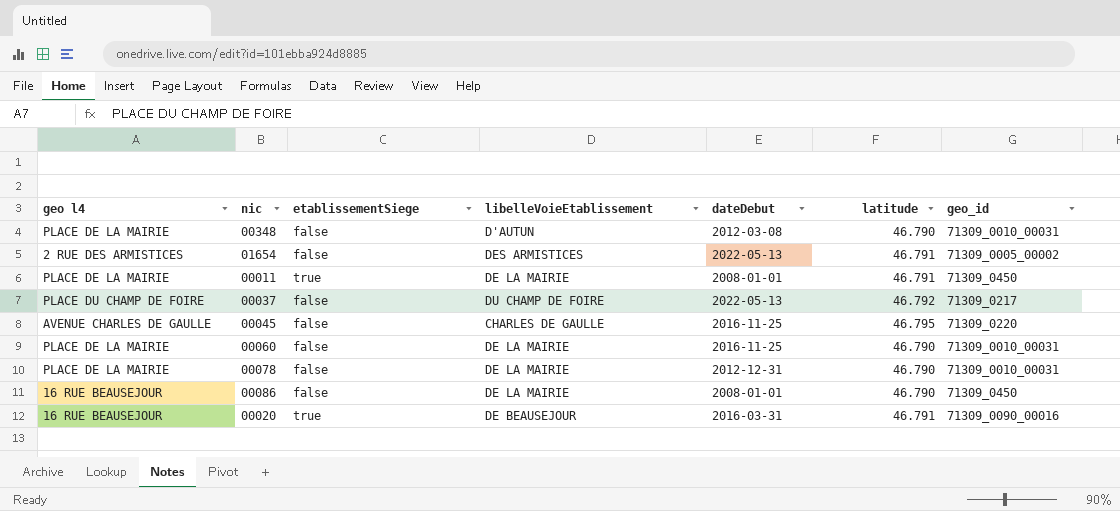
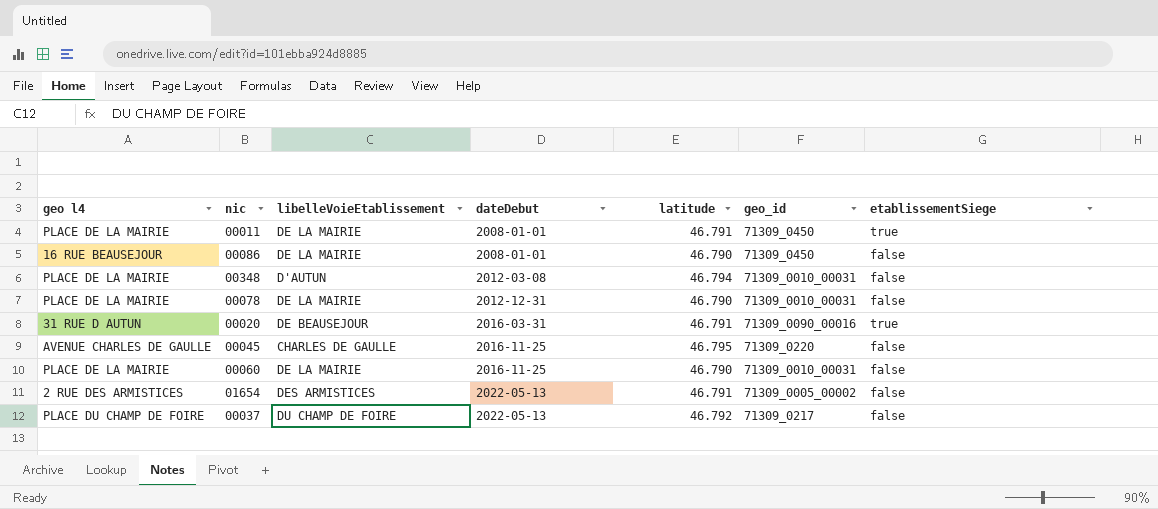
row order: none -> dateDebut ascending
column etablissementSiege | position: 3 -> 7
00348 | latitude: 46.790 -> 46.794
00020 | geo l4: 16 RUE BEAUSEJOUR -> 31 RUE D AUTUN

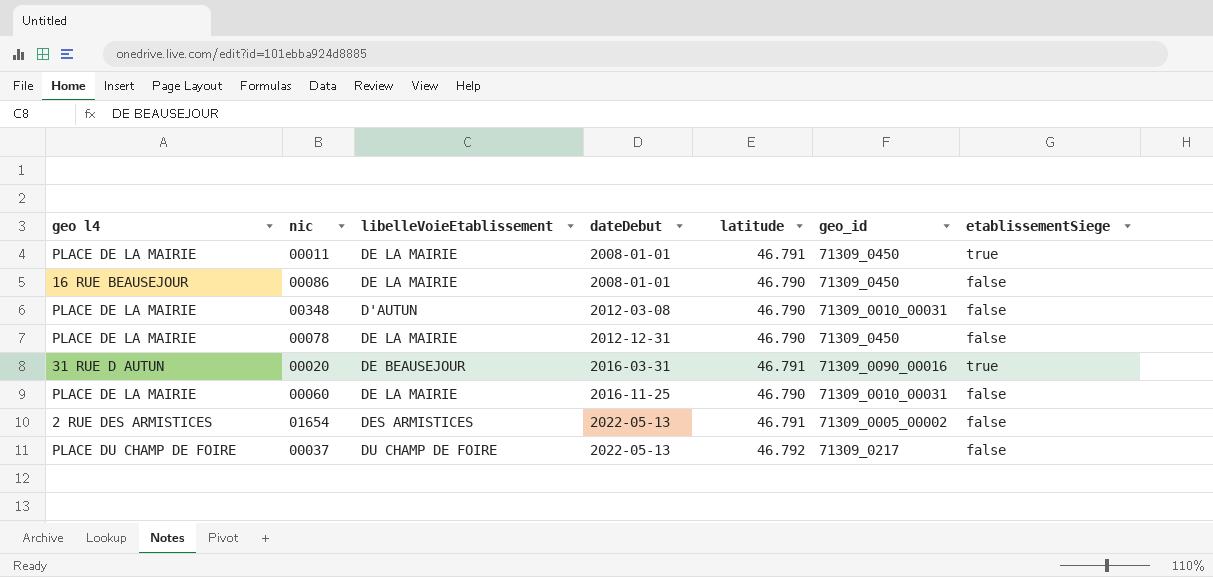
row 00045: AVENUE CHARLES DE GAULLE | CHARLES DE GAULLE | 2016-11-25 | 46.795 | 71309_0220 | false -> none
00348 | latitude: 46.794 -> 46.790
00078 | geo_id: 71309_0010_00031 -> 71309_0450

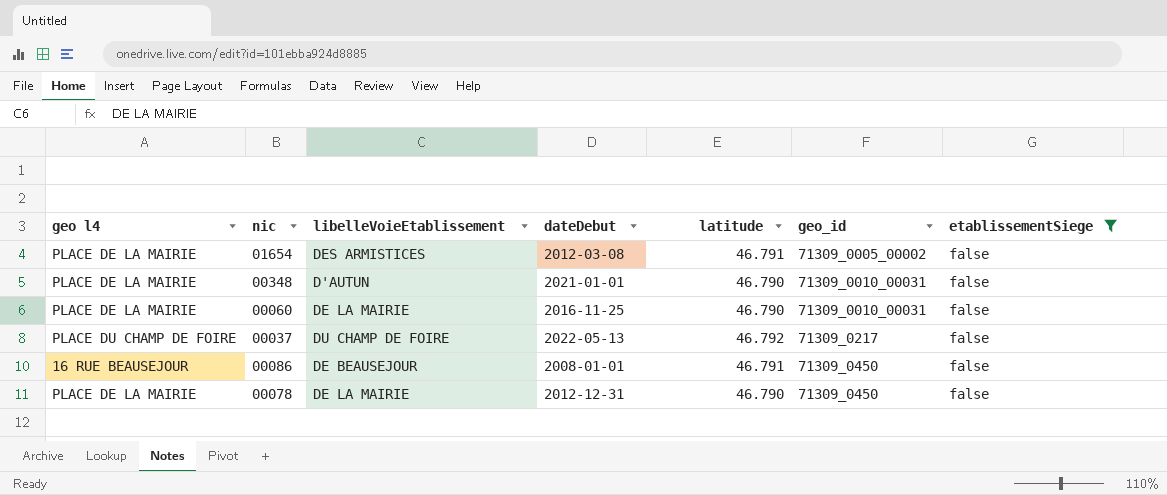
filter: none -> etablissementSiege = false
row order: dateDebut ascending -> geo_id ascending
01654 | geo l4: 2 RUE DES ARMISTICES -> PLACE DE LA MAIRIE
01654 | dateDebut: 2022-05-13 -> 2012-03-08
00348 | dateDebut: 2012-03-08 -> 2021-01-01
00086 | libelleVoieEtablissement: DE LA MAIRIE -> DE BEAUSEJOUR
00086 | latitude: 46.790 -> 46.791

